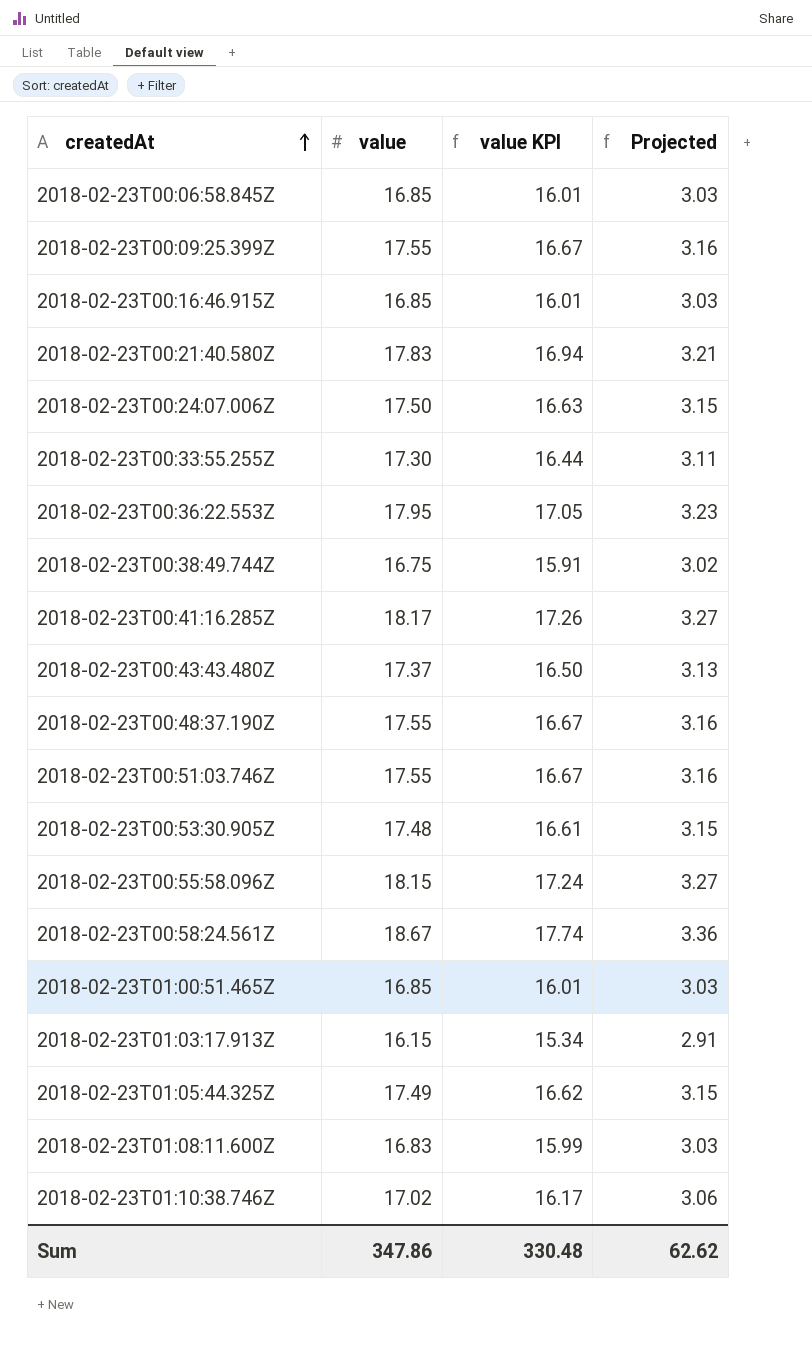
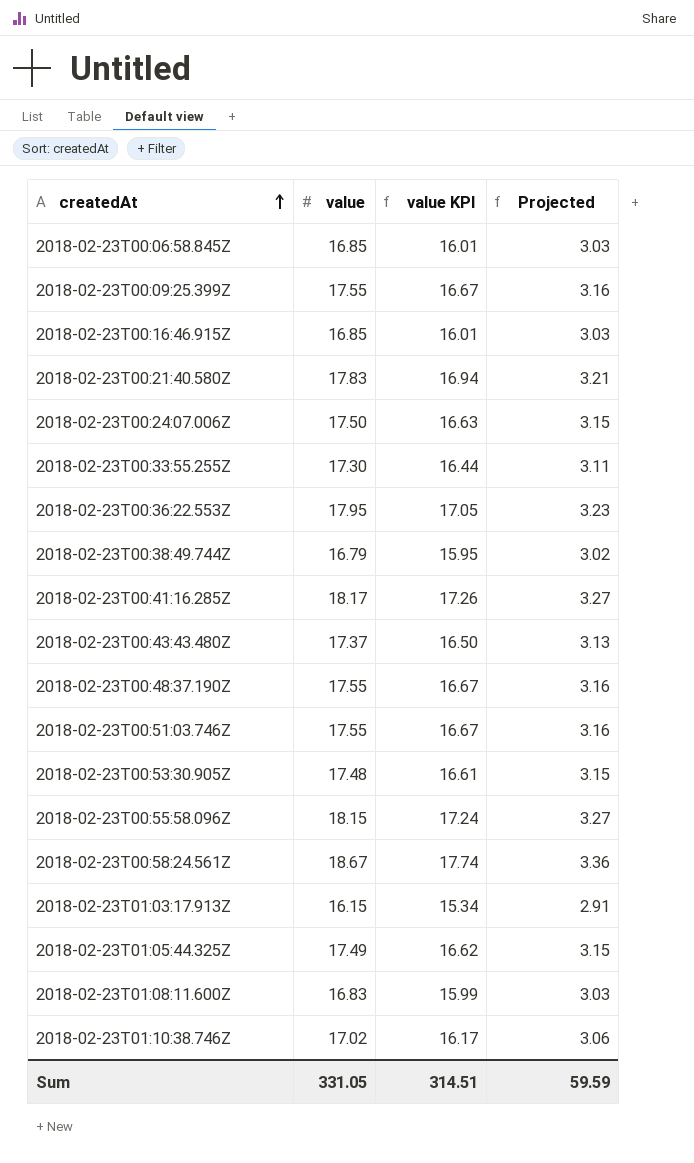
row 2018-02-23T01:00:51.465Z: 16.85 | 16.01 | 3.03 -> none
2018-02-23T00:38:49.744Z | value: 16.75 -> 16.79
2018-02-23T00:38:49.744Z | value KPI: 15.91 -> 15.95
Sum | value: 347.86 -> 331.05
Sum | value KPI: 330.48 -> 314.51
Sum | Projected: 62.62 -> 59.59

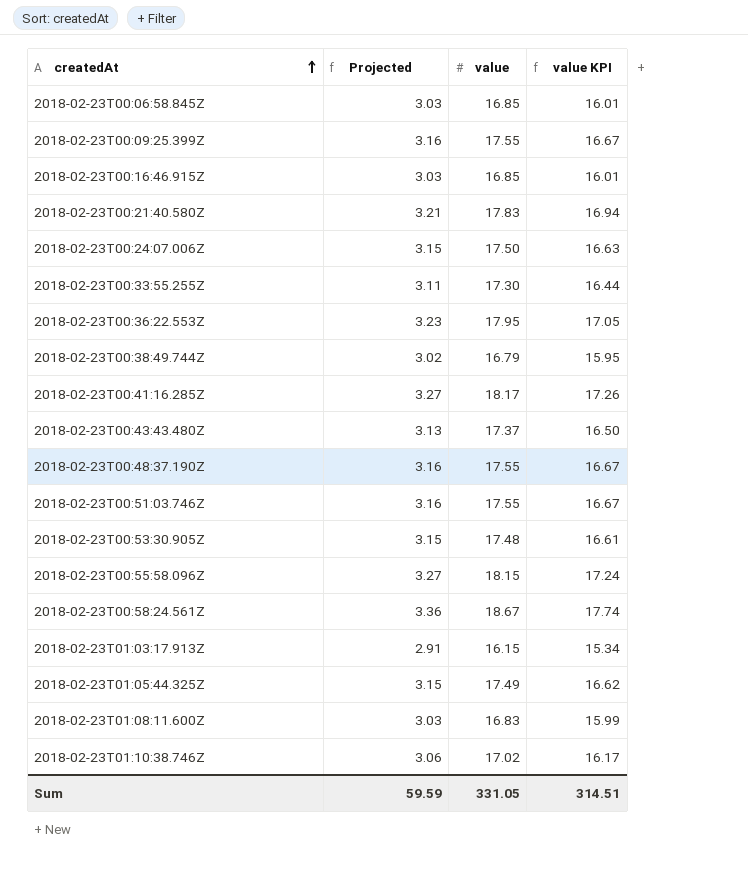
column Projected | position: 4 -> 2

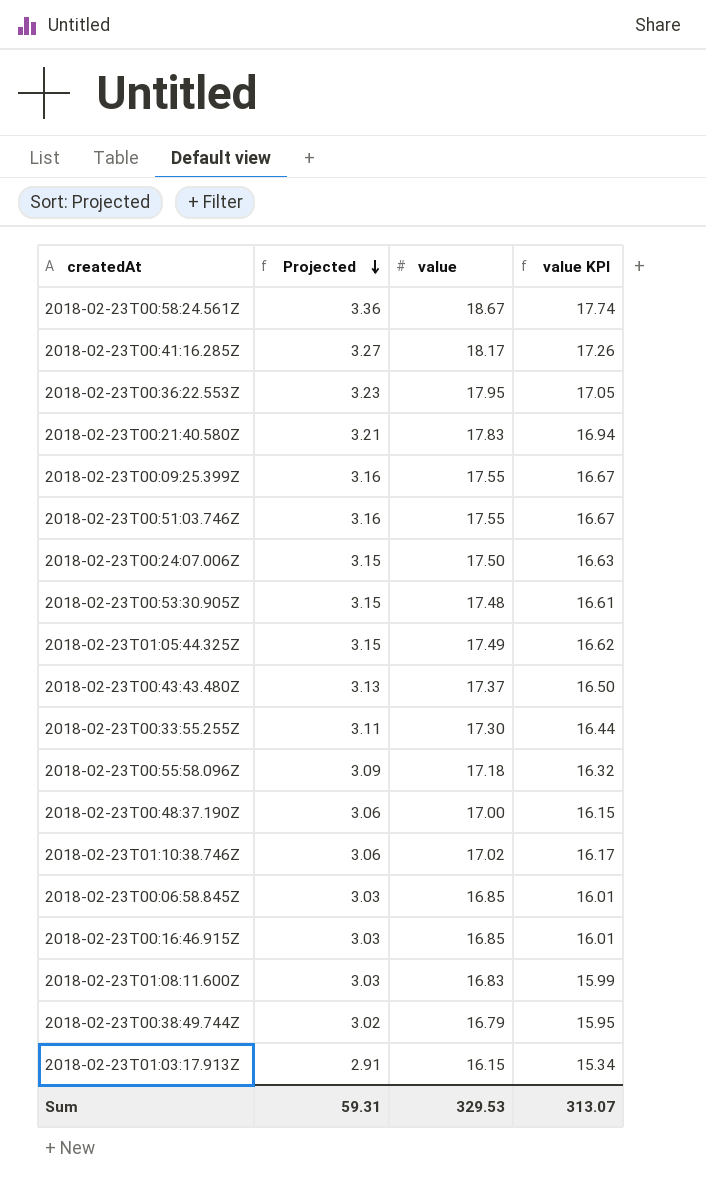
row order: createdAt ascending -> Projected descending
2018-02-23T00:55:58.096Z | Projected: 3.27 -> 3.09
2018-02-23T00:55:58.096Z | value: 18.15 -> 17.18
2018-02-23T00:55:58.096Z | value KPI: 17.24 -> 16.32
2018-02-23T00:48:37.190Z | Projected: 3.16 -> 3.06
2018-02-23T00:48:37.190Z | value: 17.55 -> 17.00
2018-02-23T00:48:37.190Z | value KPI: 16.67 -> 16.15
Sum | Projected: 59.59 -> 59.31
Sum | value: 331.05 -> 329.53
Sum | value KPI: 314.51 -> 313.07

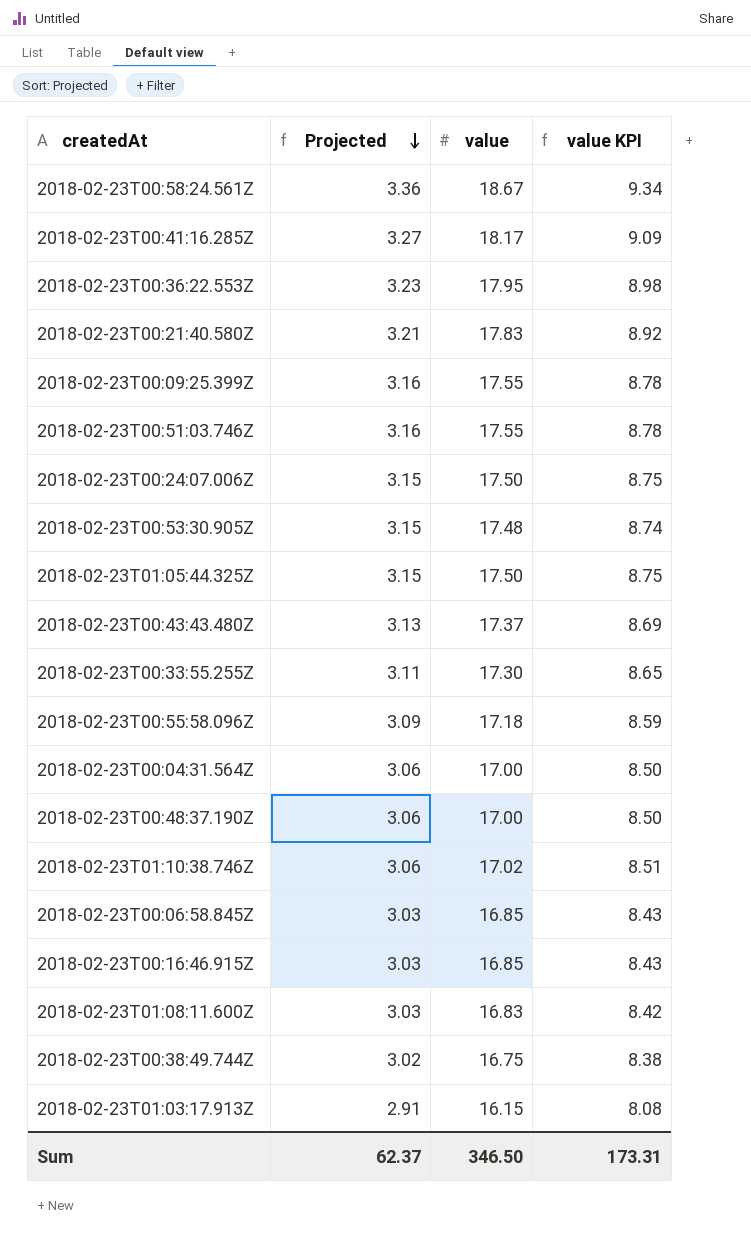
column value KPI | formula: [value] * 0.95 -> [value] * 0.5
2018-02-23T01:05:44.325Z | value: 17.49 -> 17.50
row 2018-02-23T00:04:31.564Z: none -> 3.06 | 17.00 | 8.50
2018-02-23T00:38:49.744Z | value: 16.79 -> 16.75
Sum | Projected: 59.31 -> 62.37
Sum | value: 329.53 -> 346.50
Sum | value KPI: 313.07 -> 173.31

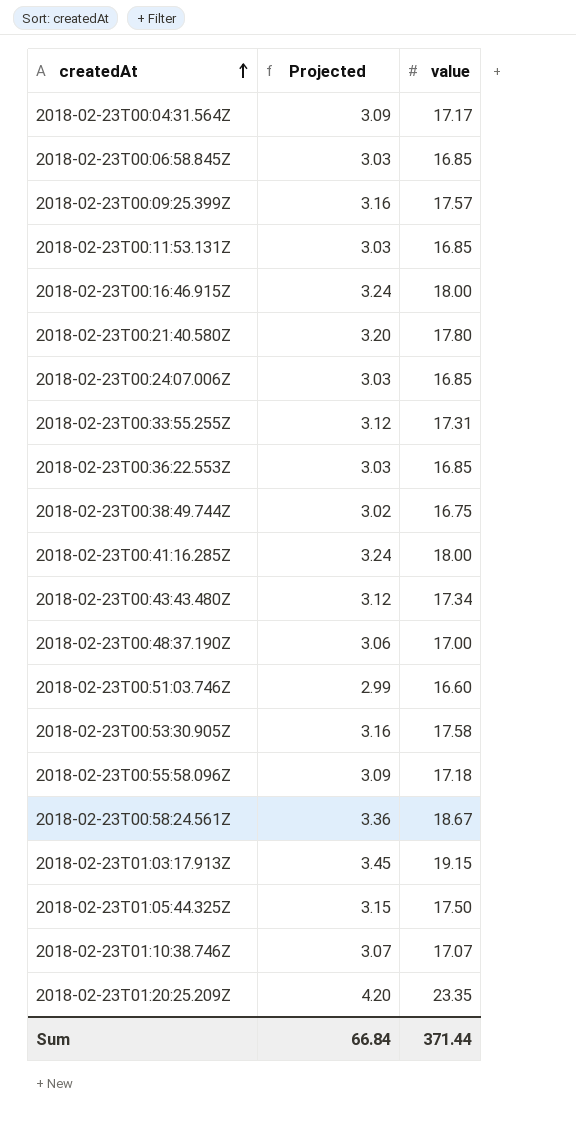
row order: Projected descending -> createdAt ascending
column value KPI | formula: [value] * 0.5 -> none
row 2018-02-23T01:08:11.600Z: 3.03 | 16.83 | 8.42 -> none
2018-02-23T00:04:31.564Z | Projected: 3.06 -> 3.09
2018-02-23T00:04:31.564Z | value: 17.00 -> 17.17
2018-02-23T00:09:25.399Z | value: 17.55 -> 17.57
row 2018-02-23T00:11:53.131Z: none -> 3.03 | 16.85
2018-02-23T00:16:46.915Z | Projected: 3.03 -> 3.24
2018-02-23T00:16:46.915Z | value: 16.85 -> 18.00
2018-02-23T00:21:40.580Z | Projected: 3.21 -> 3.20
2018-02-23T00:21:40.580Z | value: 17.83 -> 17.80
2018-02-23T00:24:07.006Z | Projected: 3.15 -> 3.03
2018-02-23T00:24:07.006Z | value: 17.50 -> 16.85
2018-02-23T00:33:55.255Z | Projected: 3.11 -> 3.12
2018-02-23T00:33:55.255Z | value: 17.30 -> 17.31
2018-02-23T00:36:22.553Z | Projected: 3.23 -> 3.03
2018-02-23T00:36:22.553Z | value: 17.95 -> 16.85
2018-02-23T00:41:16.285Z | Projected: 3.27 -> 3.24
2018-02-23T00:41:16.285Z | value: 18.17 -> 18.00
2018-02-23T00:43:43.480Z | Projected: 3.13 -> 3.12
2018-02-23T00:43:43.480Z | value: 17.37 -> 17.34
2018-02-23T00:51:03.746Z | Projected: 3.16 -> 2.99
2018-02-23T00:51:03.746Z | value: 17.55 -> 16.60
2018-02-23T00:53:30.905Z | Projected: 3.15 -> 3.16
2018-02-23T00:53:30.905Z | value: 17.48 -> 17.58
2018-02-23T01:03:17.913Z | Projected: 2.91 -> 3.45
2018-02-23T01:03:17.913Z | value: 16.15 -> 19.15
2018-02-23T01:10:38.746Z | Projected: 3.06 -> 3.07
2018-02-23T01:10:38.746Z | value: 17.02 -> 17.07
row 2018-02-23T01:20:25.209Z: none -> 4.20 | 23.35
Sum | Projected: 62.37 -> 66.84
Sum | value: 346.50 -> 371.44

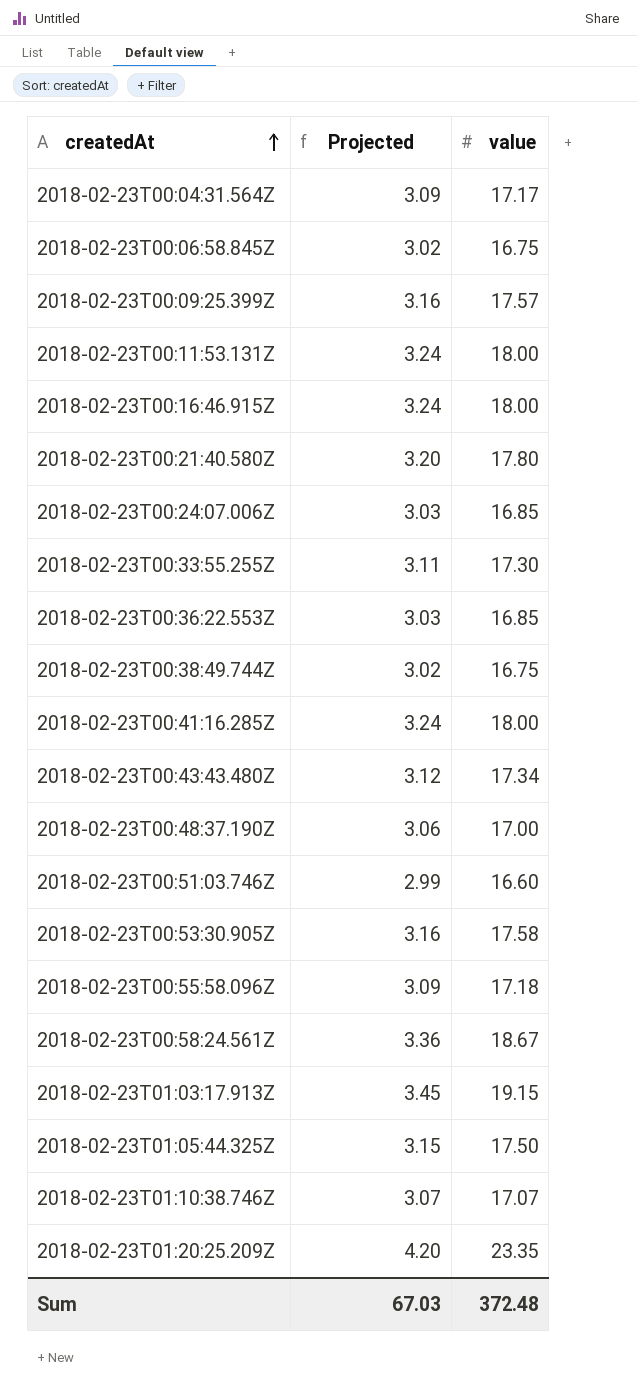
2018-02-23T00:06:58.845Z | Projected: 3.03 -> 3.02
2018-02-23T00:06:58.845Z | value: 16.85 -> 16.75
2018-02-23T00:11:53.131Z | Projected: 3.03 -> 3.24
2018-02-23T00:11:53.131Z | value: 16.85 -> 18.00
2018-02-23T00:33:55.255Z | Projected: 3.12 -> 3.11
2018-02-23T00:33:55.255Z | value: 17.31 -> 17.30
Sum | Projected: 66.84 -> 67.03
Sum | value: 371.44 -> 372.48

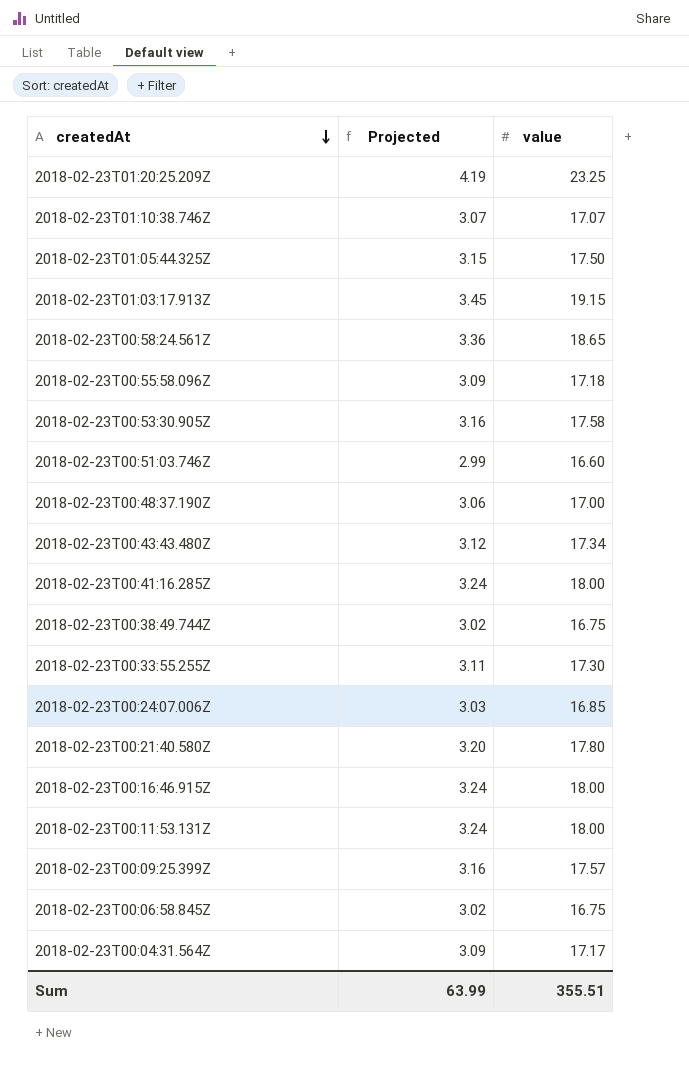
row order: createdAt ascending -> createdAt descending
row 2018-02-23T00:36:22.553Z: 3.03 | 16.85 -> none
2018-02-23T01:20:25.209Z | Projected: 4.20 -> 4.19
2018-02-23T01:20:25.209Z | value: 23.35 -> 23.25
2018-02-23T00:58:24.561Z | value: 18.67 -> 18.65
Sum | Projected: 67.03 -> 63.99
Sum | value: 372.48 -> 355.51

